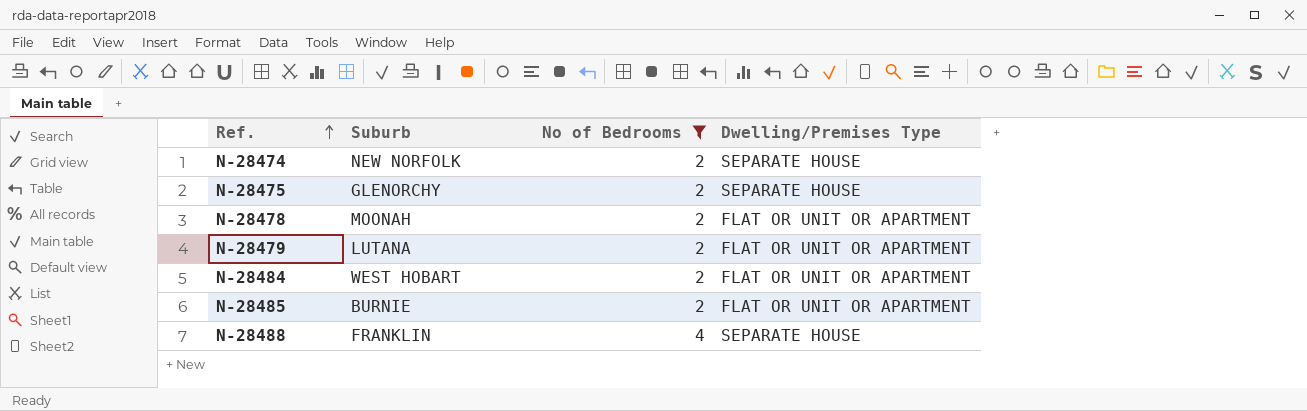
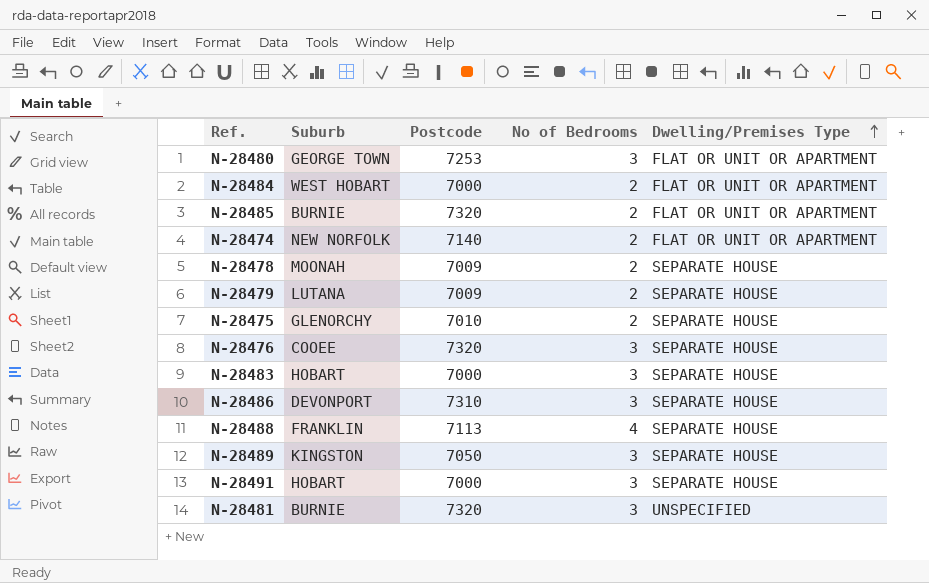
filter: No of Bedrooms != 3 -> none
row order: Ref. ascending -> Dwelling/Premises Type ascending
column Postcode | position: none -> 3
N-28474 | Dwelling/Premises Type: SEPARATE HOUSE -> FLAT OR UNIT OR APARTMENT
N-28478 | Dwelling/Premises Type: FLAT OR UNIT OR APARTMENT -> SEPARATE HOUSE
N-28479 | Dwelling/Premises Type: FLAT OR UNIT OR APARTMENT -> SEPARATE HOUSE

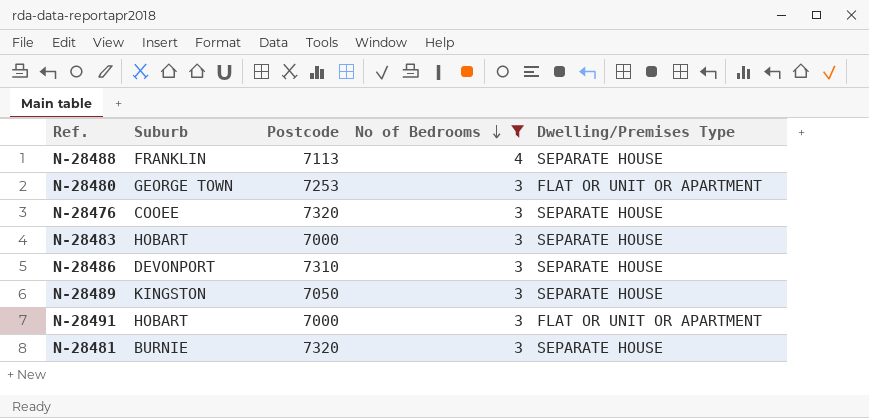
filter: none -> No of Bedrooms != 2
row order: Dwelling/Premises Type ascending -> No of Bedrooms descending
N-28491 | Dwelling/Premises Type: SEPARATE HOUSE -> FLAT OR UNIT OR APARTMENT
N-28481 | Dwelling/Premises Type: UNSPECIFIED -> SEPARATE HOUSE

